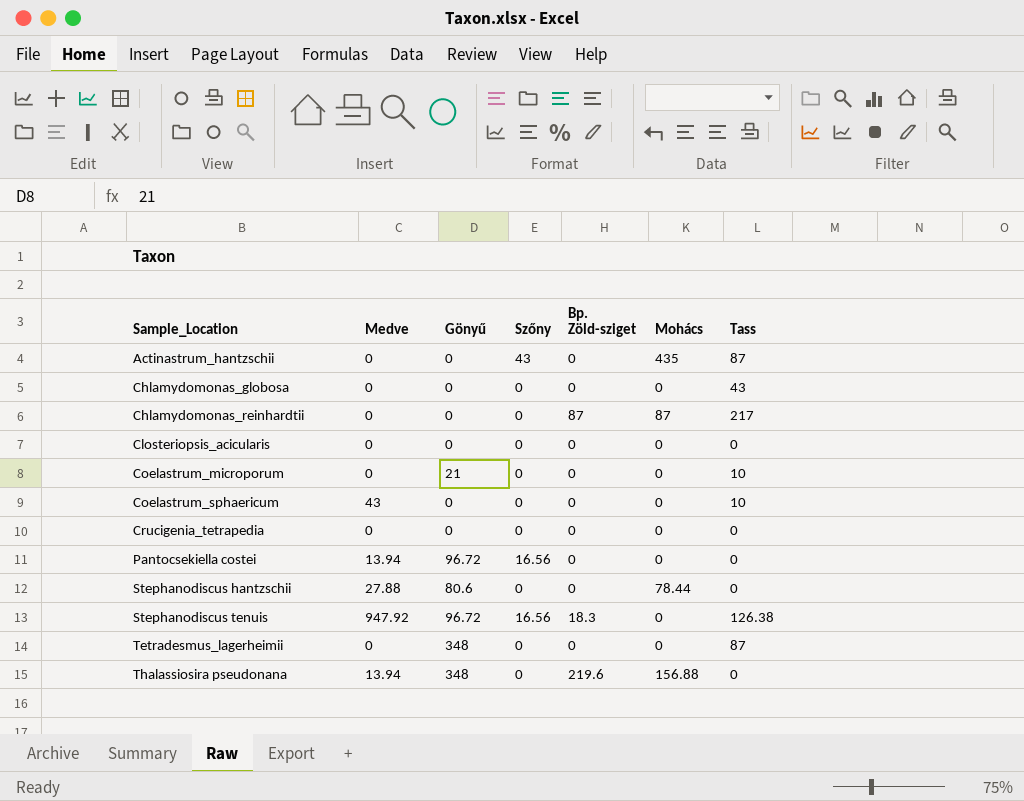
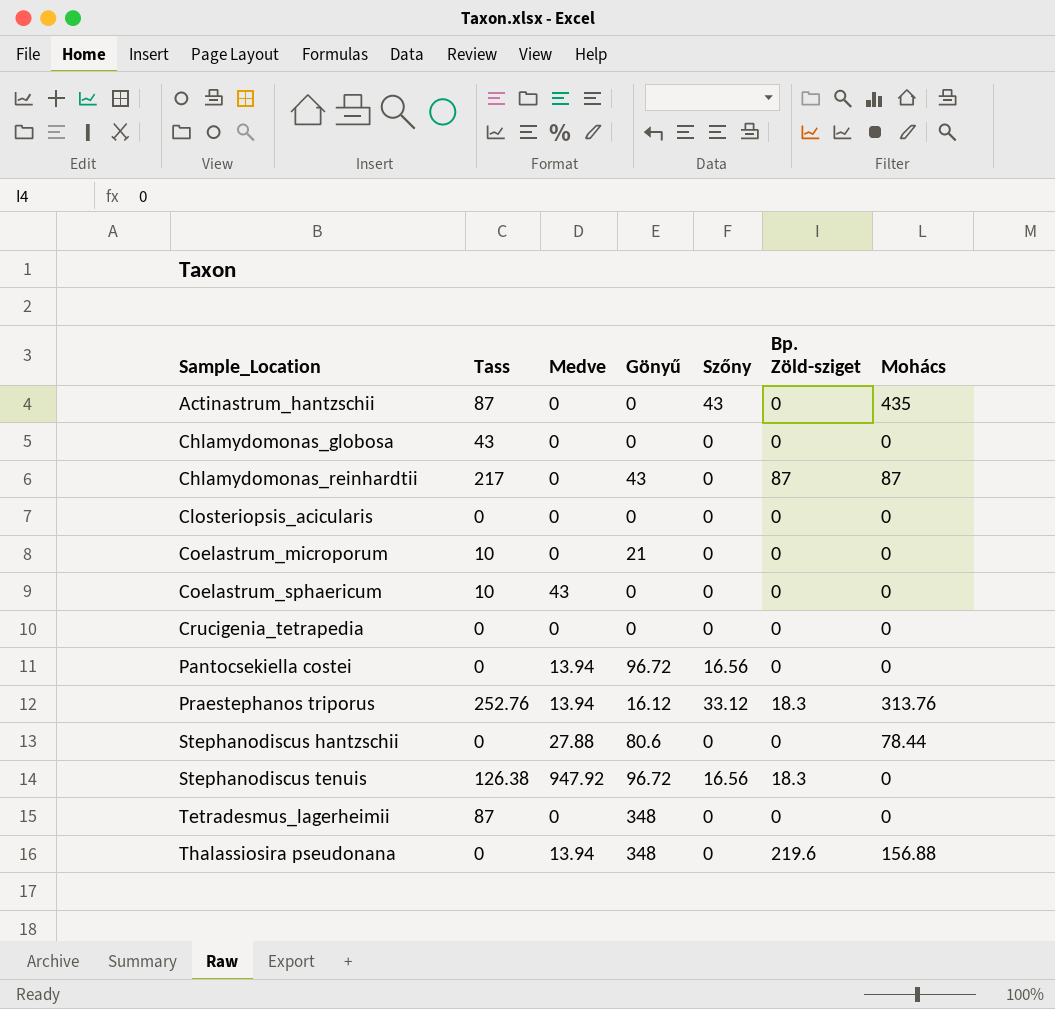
column Tass | position: 7 -> 2
Chlamydomonas_reinhardtii | Gönyű: 0 -> 43
row Praestephanos triporus: none -> 252.76 | 13.94 | 16.12 | 33.12 | 18.3 | 313.76

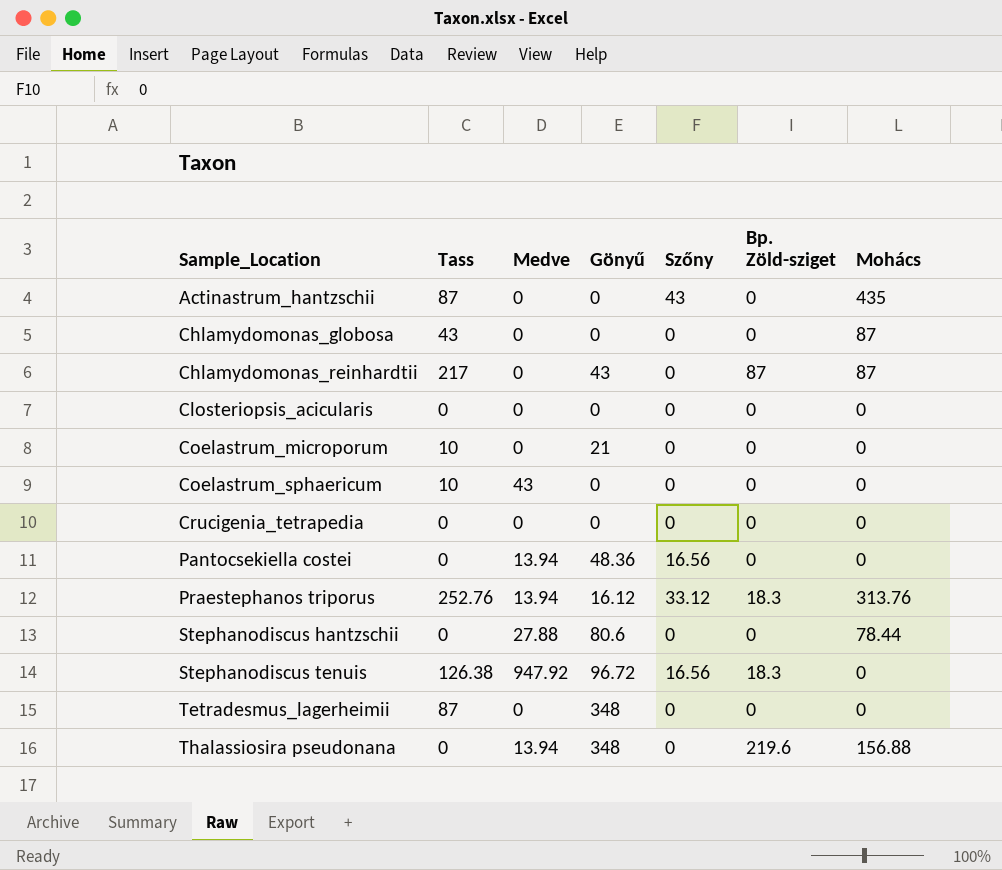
Chlamydomonas_globosa | Mohács: 0 -> 87
Pantocsekiella costei | Gönyű: 96.72 -> 48.36

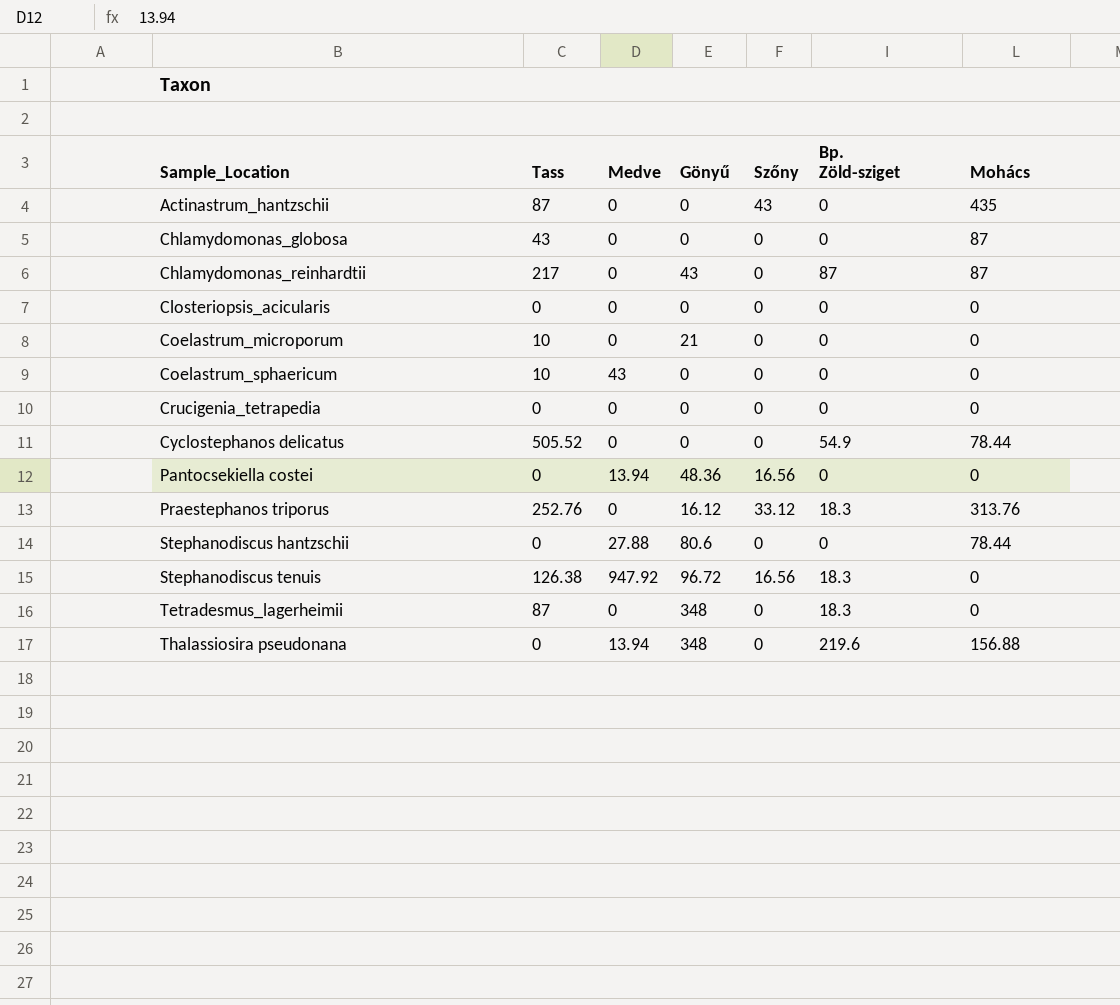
row Cyclostephanos delicatus: none -> 505.52 | 0 | 0 | 0 | 54.9 | 78.44
Praestephanos triporus | Medve: 13.94 -> 0
Tetradesmus_lagerheimii | Bp. Zöld-sziget: 0 -> 18.3

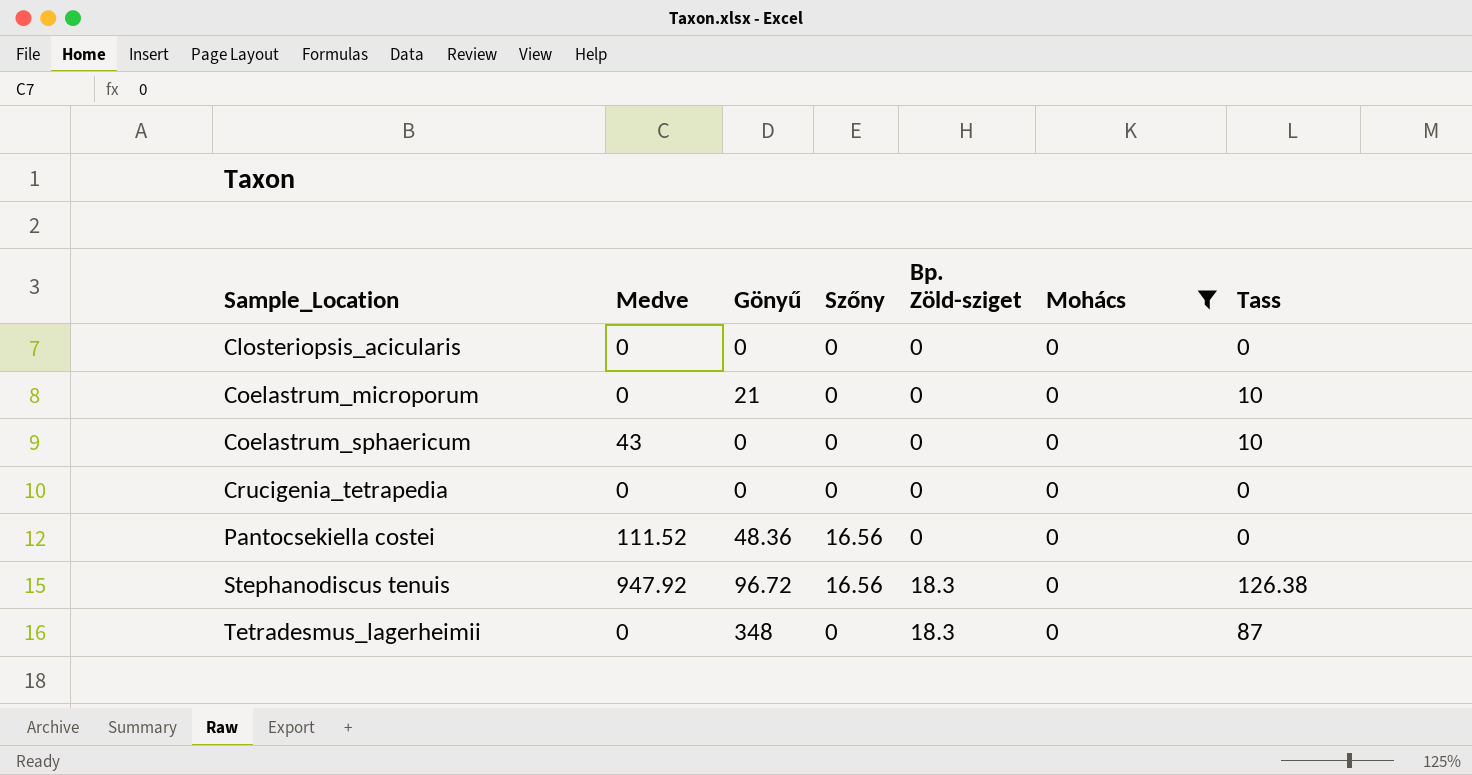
filter: none -> Mohács = 0
column Tass | position: 2 -> 7
Pantocsekiella costei | Medve: 13.94 -> 111.52

